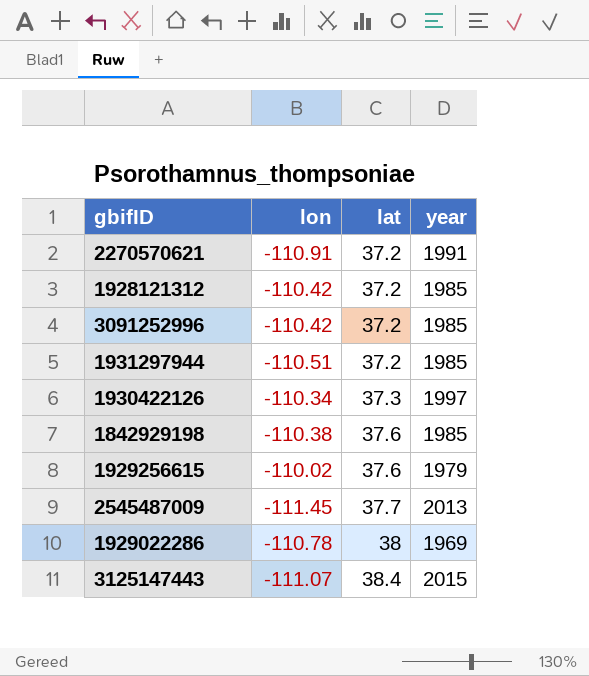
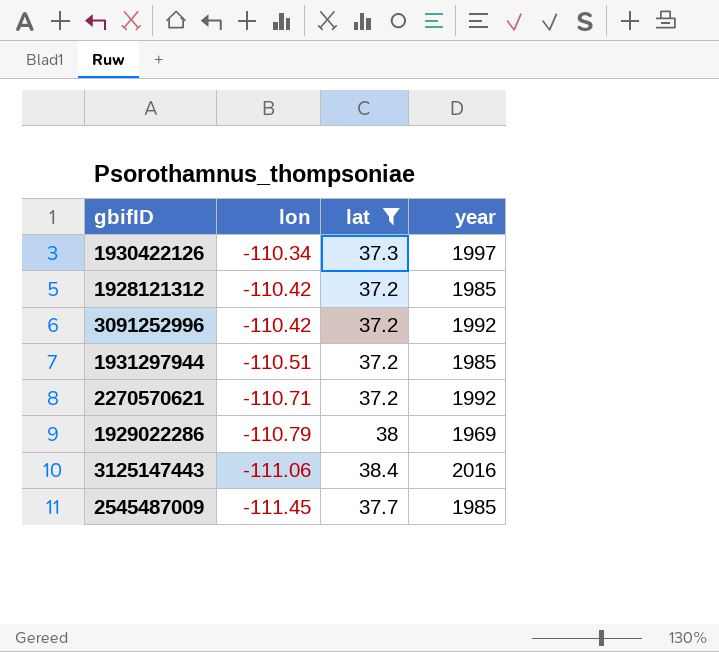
filter: none -> lat != 37.6
row order: lat ascending -> lon descending
3091252996 | year: 1985 -> 1992
2270570621 | lon: -110.91 -> -110.71
2270570621 | year: 1991 -> 1992
1929022286 | lon: -110.78 -> -110.79
3125147443 | lon: -111.07 -> -111.06
3125147443 | year: 2015 -> 2016
2545487009 | year: 2013 -> 1985

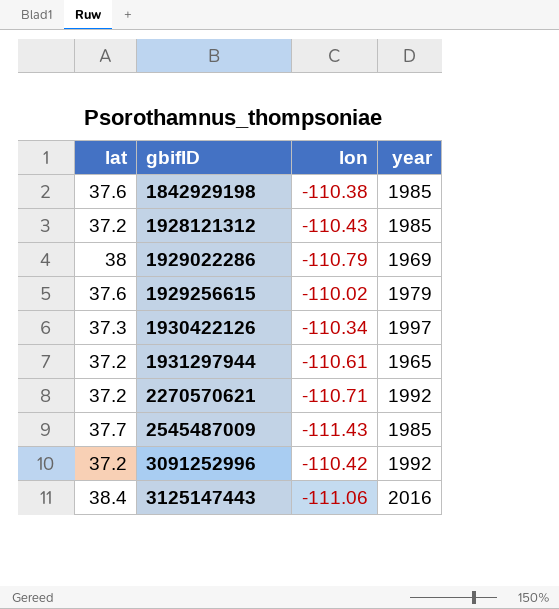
filter: lat != 37.6 -> none
row order: lon descending -> gbifID ascending
column lat | position: 3 -> 1
1928121312 | lon: -110.42 -> -110.43
1931297944 | lon: -110.51 -> -110.61
1931297944 | year: 1985 -> 1965
2545487009 | lon: -111.45 -> -111.43

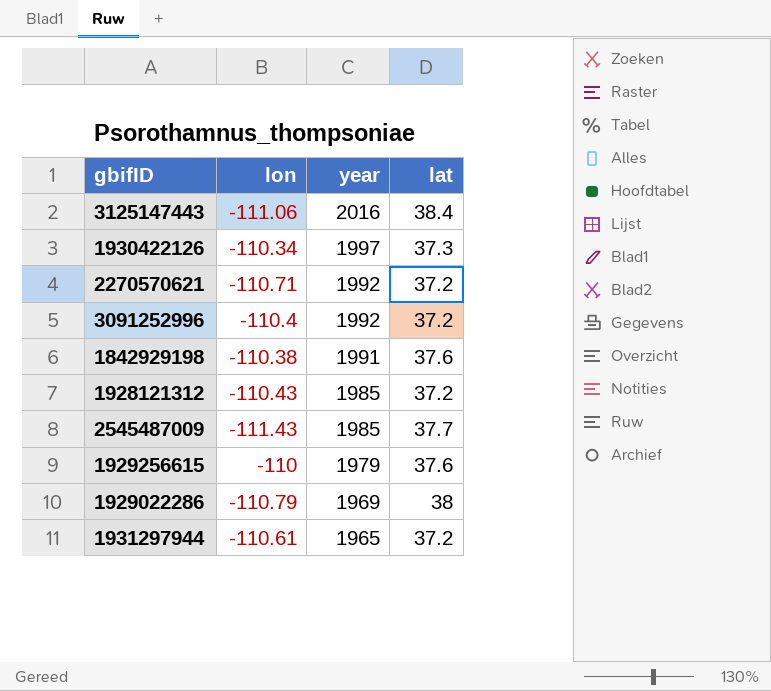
row order: gbifID ascending -> year descending
column lat | position: 1 -> 4
3091252996 | lon: -110.42 -> -110.4
1842929198 | year: 1985 -> 1991
1929256615 | lon: -110.02 -> -110

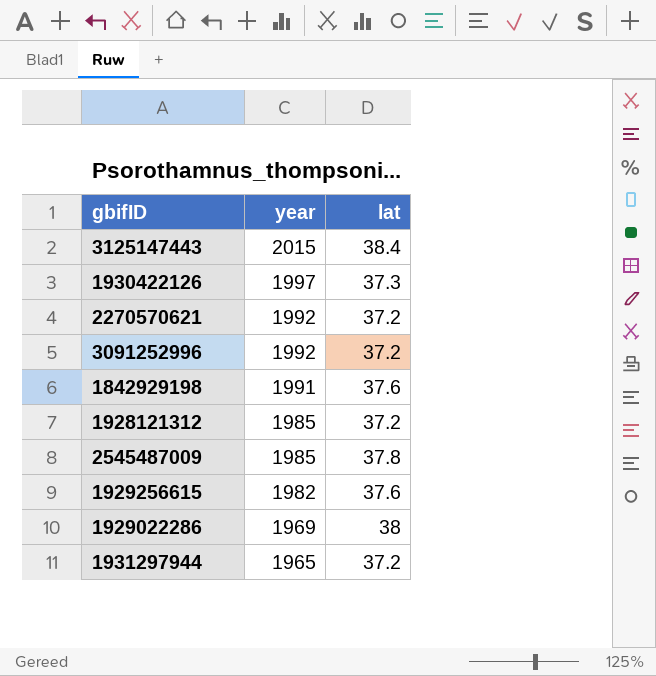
column lon | position: 2 -> none
3125147443 | year: 2016 -> 2015
2545487009 | lat: 37.7 -> 37.8
1929256615 | year: 1979 -> 1982

